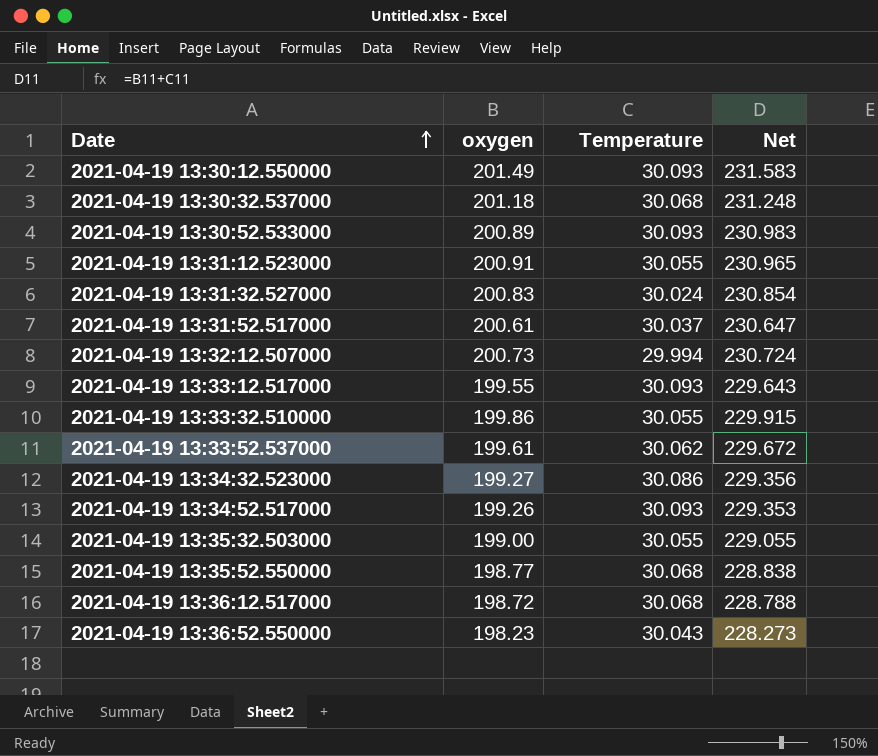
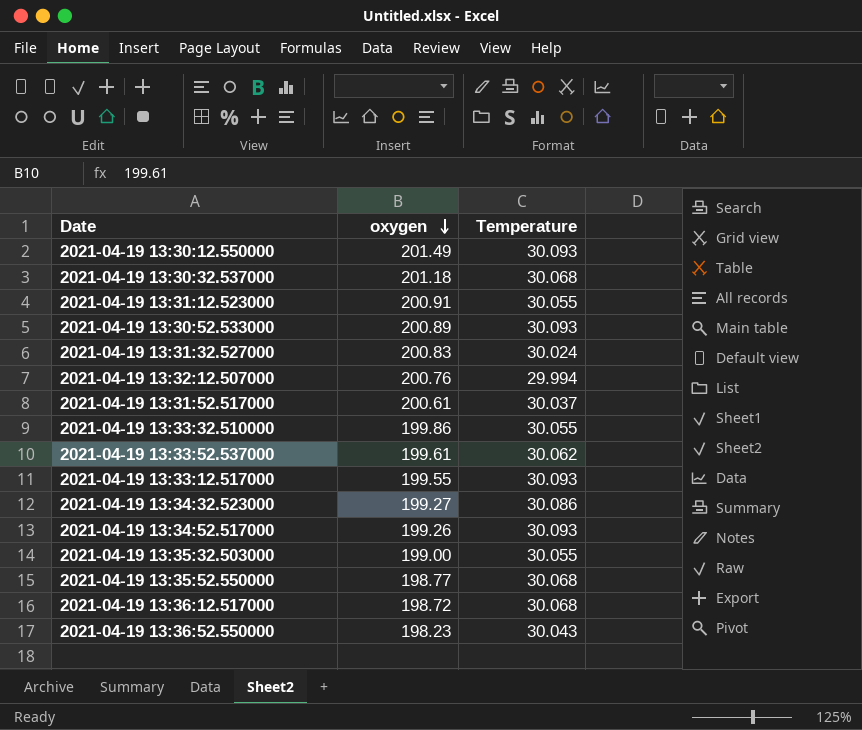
row order: Date ascending -> oxygen descending
column Net | formula: [oxygen] + [Temperature] -> none
2021-04-19 13:32:12.507000 | oxygen: 200.73 -> 200.76

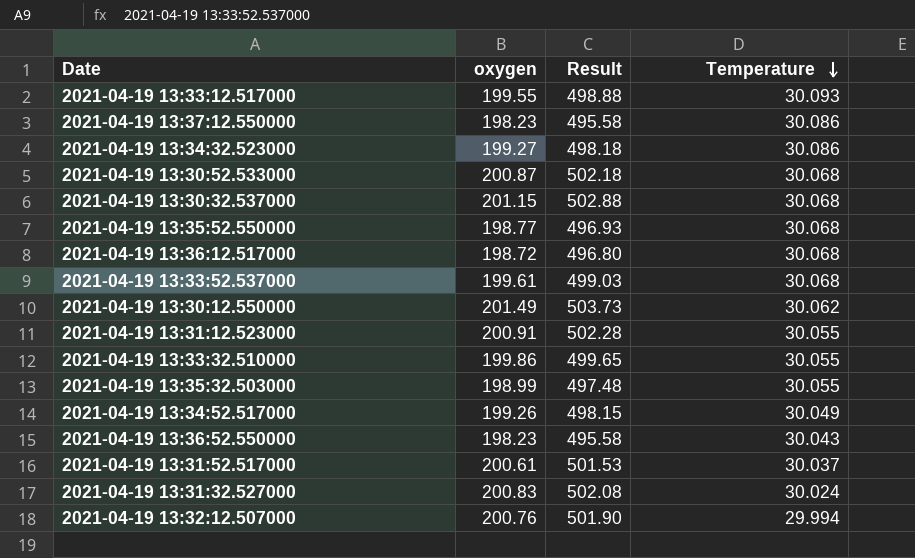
row order: oxygen descending -> Temperature descending
column Result | formula: none -> [oxygen] * 2.5
row 2021-04-19 13:37:12.550000: none -> 198.23 | 495.58 | 30.086
2021-04-19 13:30:52.533000 | oxygen: 200.89 -> 200.87
2021-04-19 13:30:52.533000 | Temperature: 30.093 -> 30.068
2021-04-19 13:30:32.537000 | oxygen: 201.18 -> 201.15
2021-04-19 13:33:52.537000 | Temperature: 30.062 -> 30.068
2021-04-19 13:30:12.550000 | Temperature: 30.093 -> 30.062
2021-04-19 13:35:32.503000 | oxygen: 199.00 -> 198.99
2021-04-19 13:34:52.517000 | Temperature: 30.093 -> 30.049

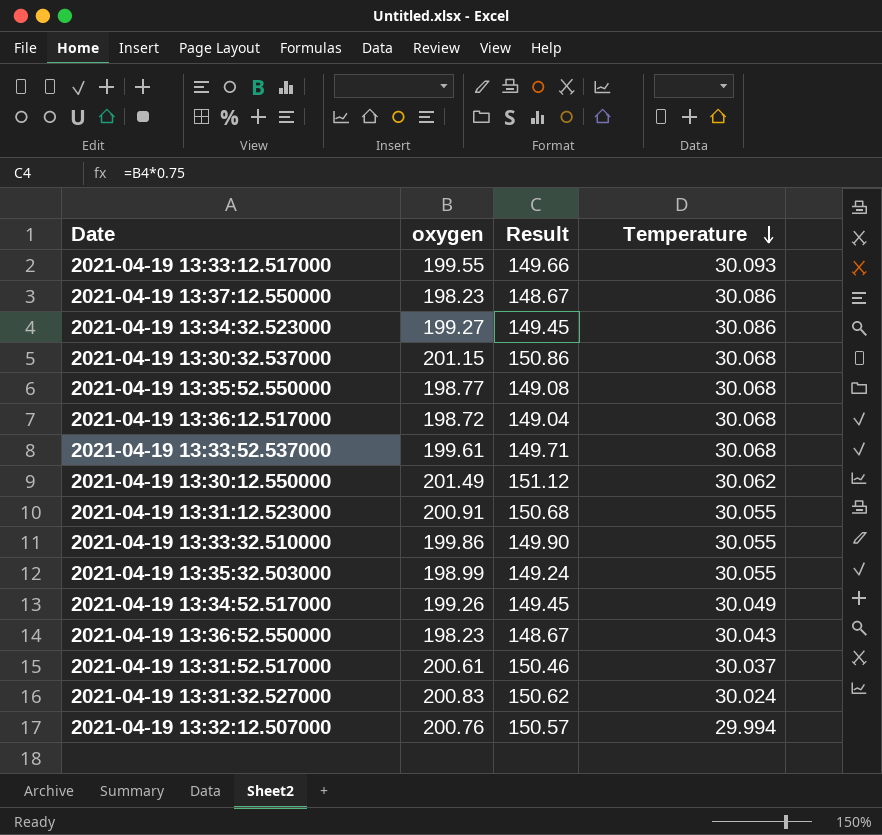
column Result | formula: [oxygen] * 2.5 -> [oxygen] * 0.75
row 2021-04-19 13:30:52.533000: 200.87 | 502.18 | 30.068 -> none

